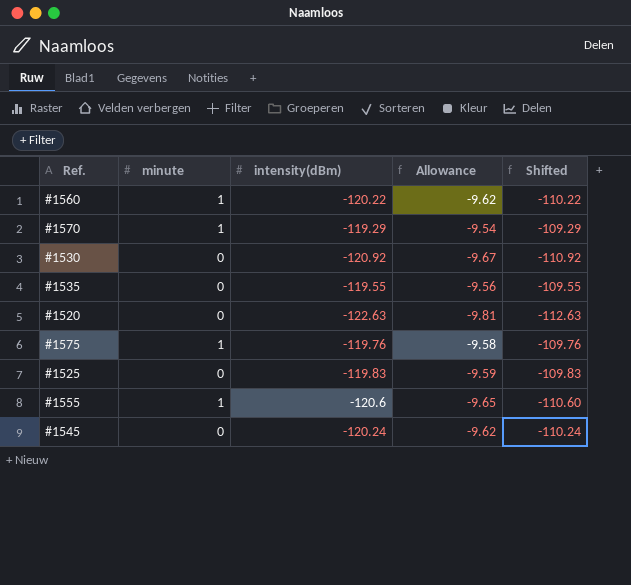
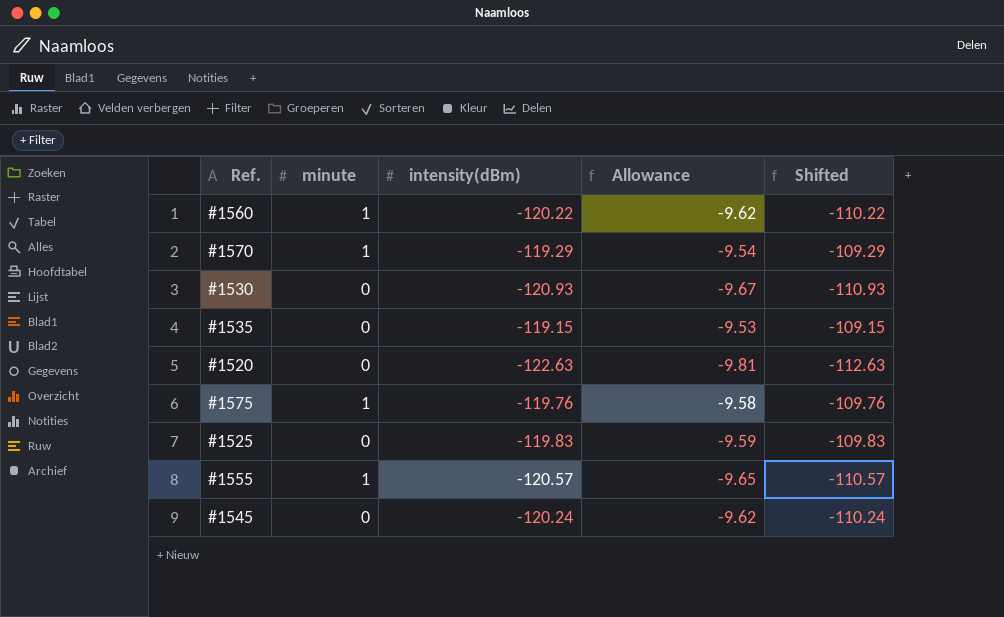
#1530 | intensity(dBm): -120.92 -> -120.93
#1530 | Shifted: -110.92 -> -110.93
#1535 | intensity(dBm): -119.55 -> -119.15
#1535 | Allowance: -9.56 -> -9.53
#1535 | Shifted: -109.55 -> -109.15
#1555 | intensity(dBm): -120.6 -> -120.57
#1555 | Shifted: -110.60 -> -110.57

